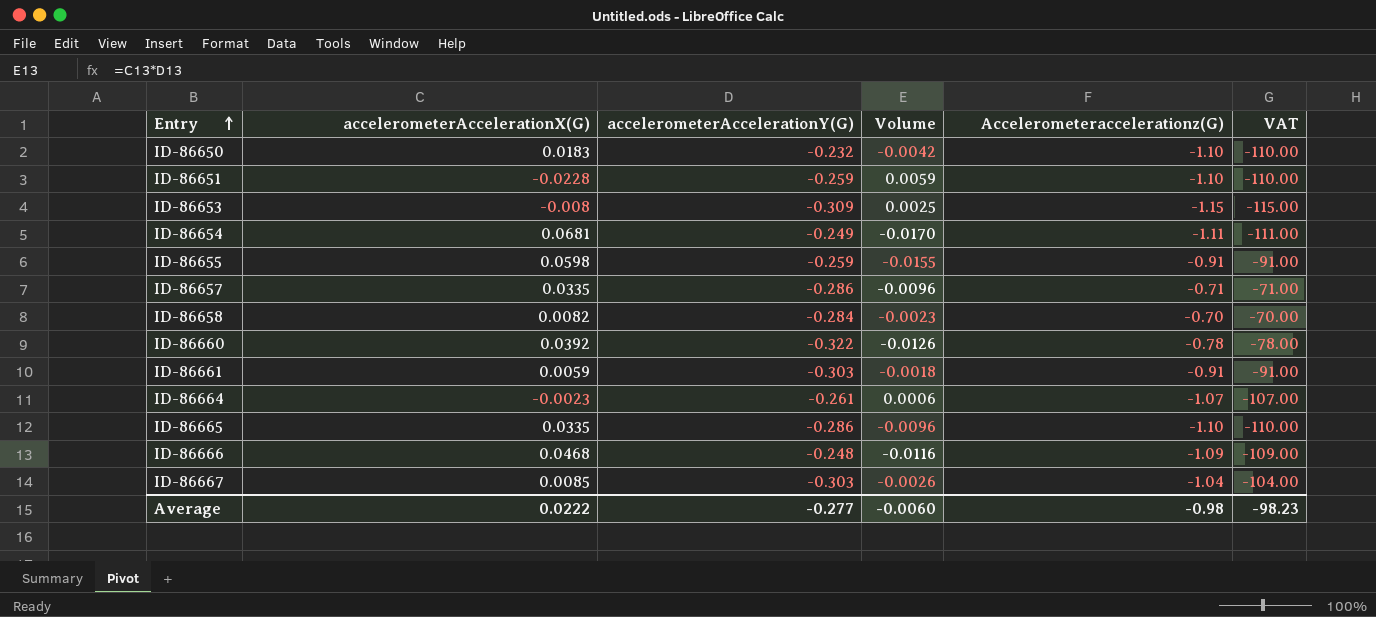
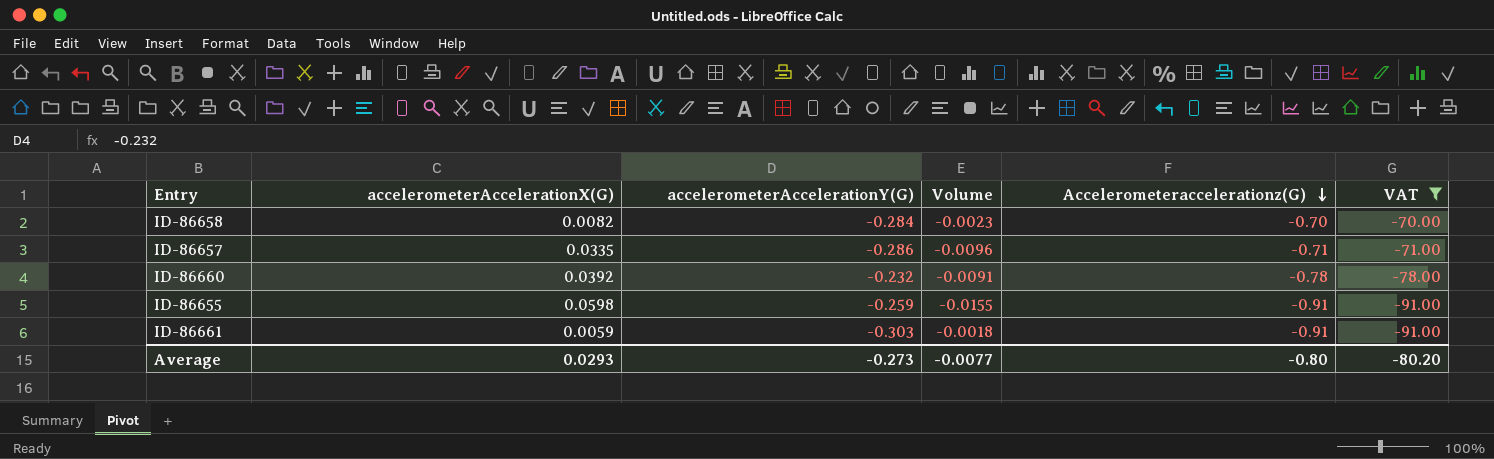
filter: none -> VAT >= -91.00
row order: Entry ascending -> Accelerometeraccelerationz(G) descending
ID-86660 | accelerometerAccelerationY(G): -0.322 -> -0.232
ID-86660 | Volume: -0.0126 -> -0.0091
Average | accelerometerAccelerationX(G): 0.0222 -> 0.0293
Average | accelerometerAccelerationY(G): -0.277 -> -0.273
Average | Volume: -0.0060 -> -0.0077
Average | Accelerometeraccelerationz(G): -0.98 -> -0.80
Average | VAT: -98.23 -> -80.20

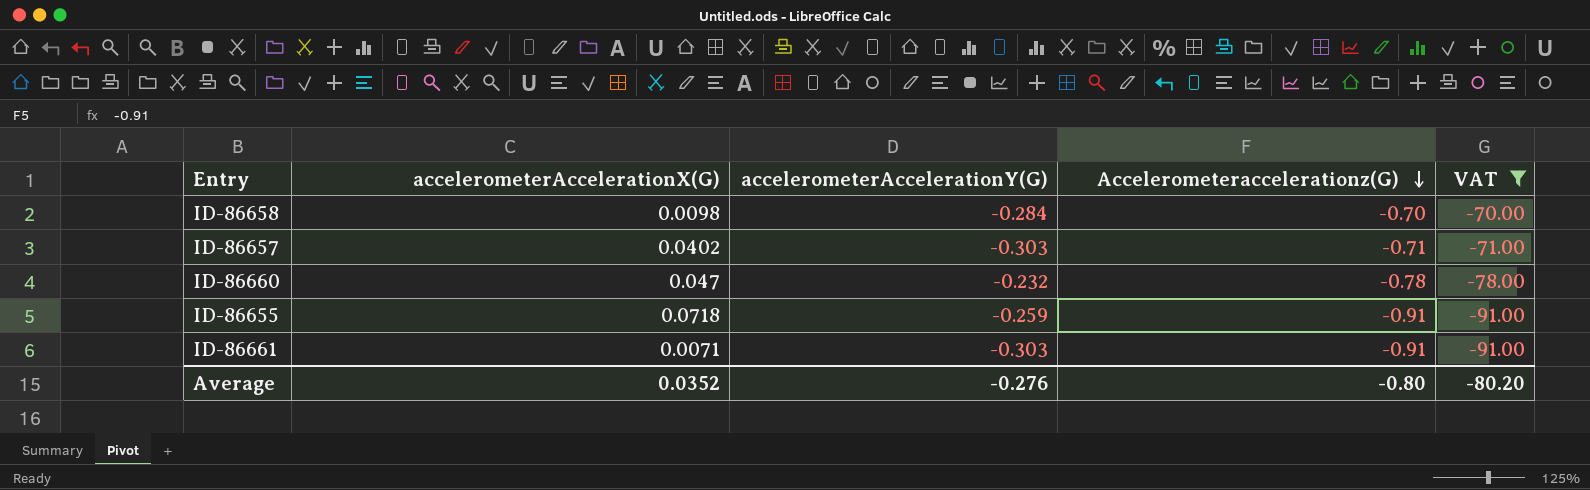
column Volume | formula: [accelerometerAccelerationX(G)] * [accelerometerAccelerationY(G)] -> none
ID-86658 | accelerometerAccelerationX(G): 0.0082 -> 0.0098
ID-86657 | accelerometerAccelerationX(G): 0.0335 -> 0.0402
ID-86657 | accelerometerAccelerationY(G): -0.286 -> -0.303
ID-86660 | accelerometerAccelerationX(G): 0.0392 -> 0.047
ID-86655 | accelerometerAccelerationX(G): 0.0598 -> 0.0718
ID-86661 | accelerometerAccelerationX(G): 0.0059 -> 0.0071
Average | accelerometerAccelerationX(G): 0.0293 -> 0.0352
Average | accelerometerAccelerationY(G): -0.273 -> -0.276

